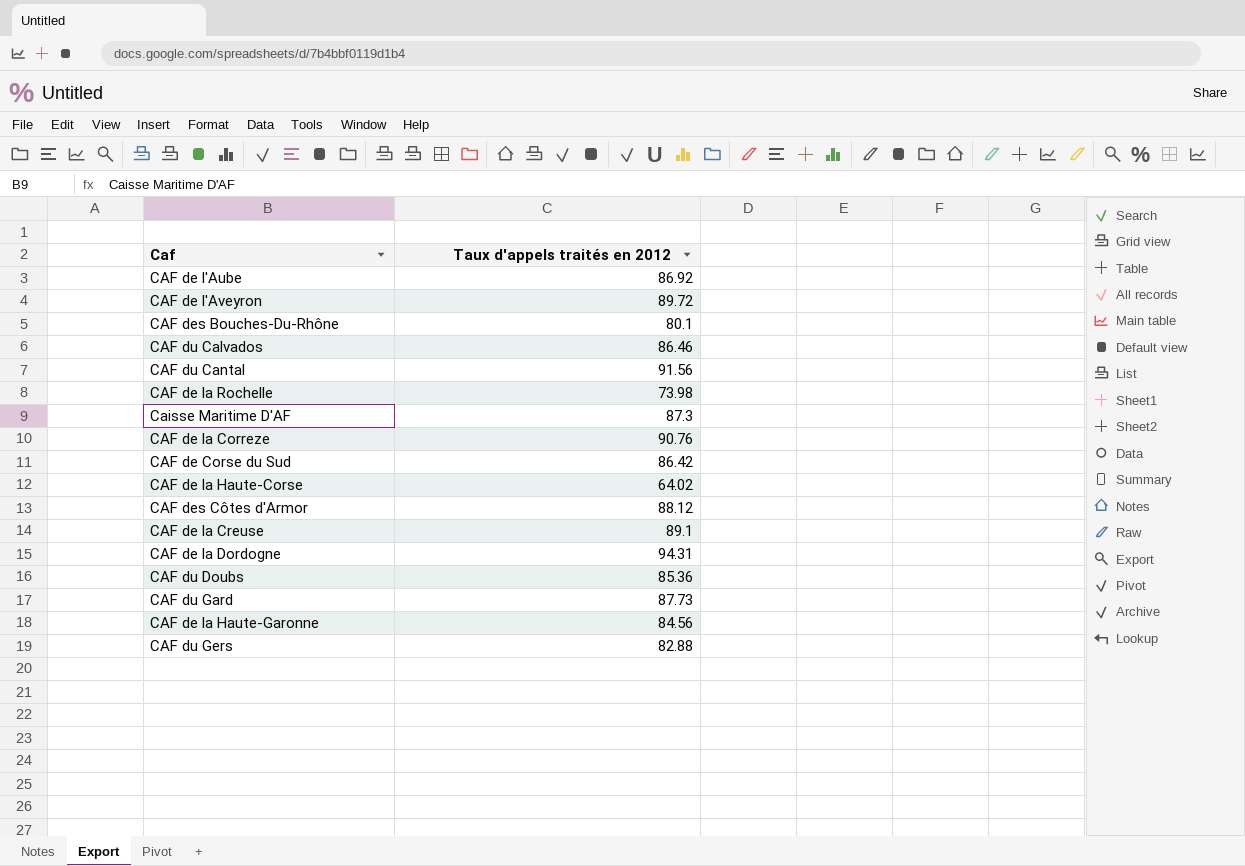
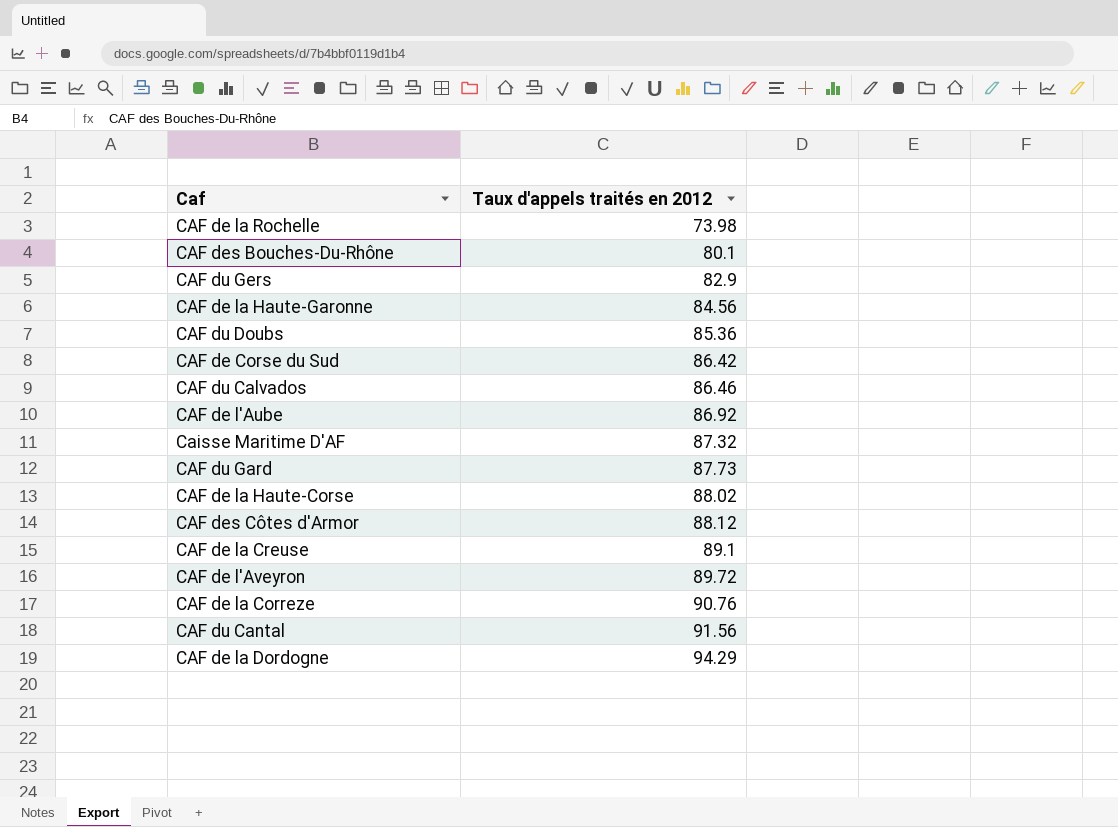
row order: none -> Taux d'appels traités en 2012 ascending
CAF du Gers | Taux d'appels traités en 2012: 82.88 -> 82.9
Caisse Maritime D'AF | Taux d'appels traités en 2012: 87.3 -> 87.32
CAF de la Haute-Corse | Taux d'appels traités en 2012: 64.02 -> 88.02
CAF de la Dordogne | Taux d'appels traités en 2012: 94.31 -> 94.29

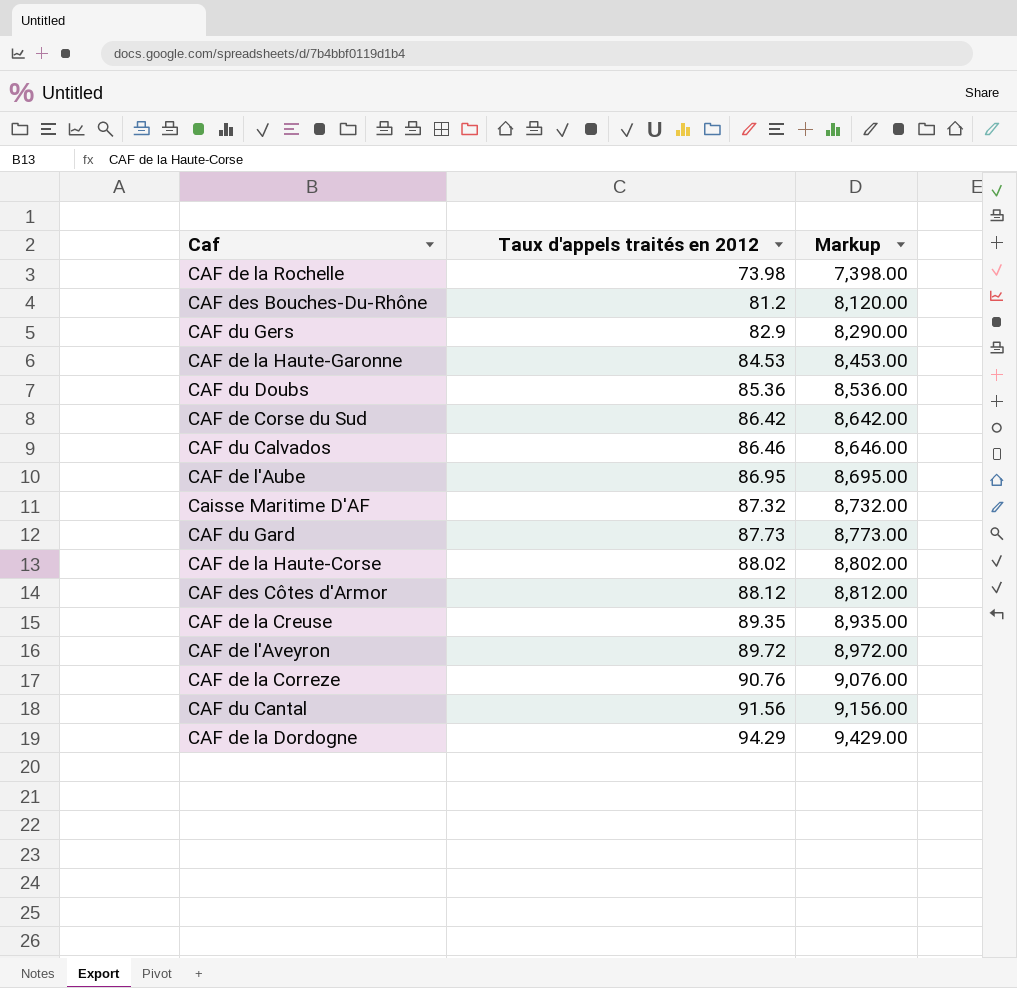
column Markup | formula: none -> [Taux d'appels traités en 2012] * 100
CAF des Bouches-Du-Rhône | Taux d'appels traités en 2012: 80.1 -> 81.2
CAF de la Haute-Garonne | Taux d'appels traités en 2012: 84.56 -> 84.53
CAF de l'Aube | Taux d'appels traités en 2012: 86.92 -> 86.95
CAF de la Creuse | Taux d'appels traités en 2012: 89.1 -> 89.35

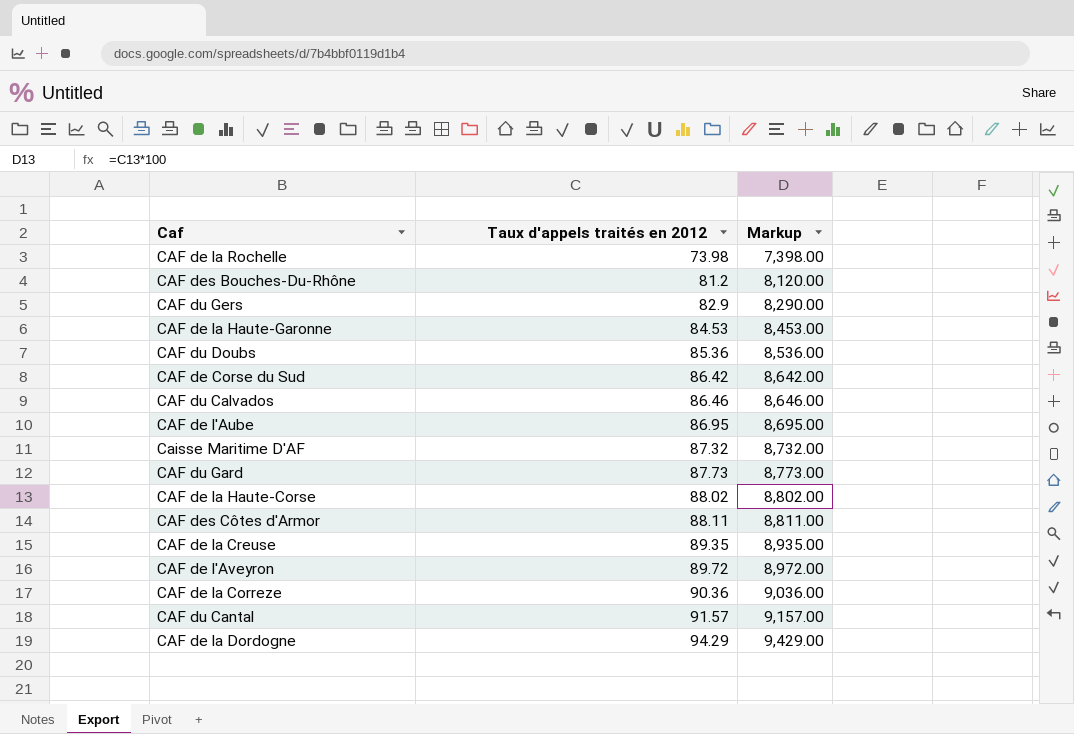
CAF des Côtes d'Armor | Taux d'appels traités en 2012: 88.12 -> 88.11
CAF des Côtes d'Armor | Markup: 8,812.00 -> 8,811.00
CAF de la Correze | Taux d'appels traités en 2012: 90.76 -> 90.36
CAF de la Correze | Markup: 9,076.00 -> 9,036.00
CAF du Cantal | Taux d'appels traités en 2012: 91.56 -> 91.57
CAF du Cantal | Markup: 9,156.00 -> 9,157.00

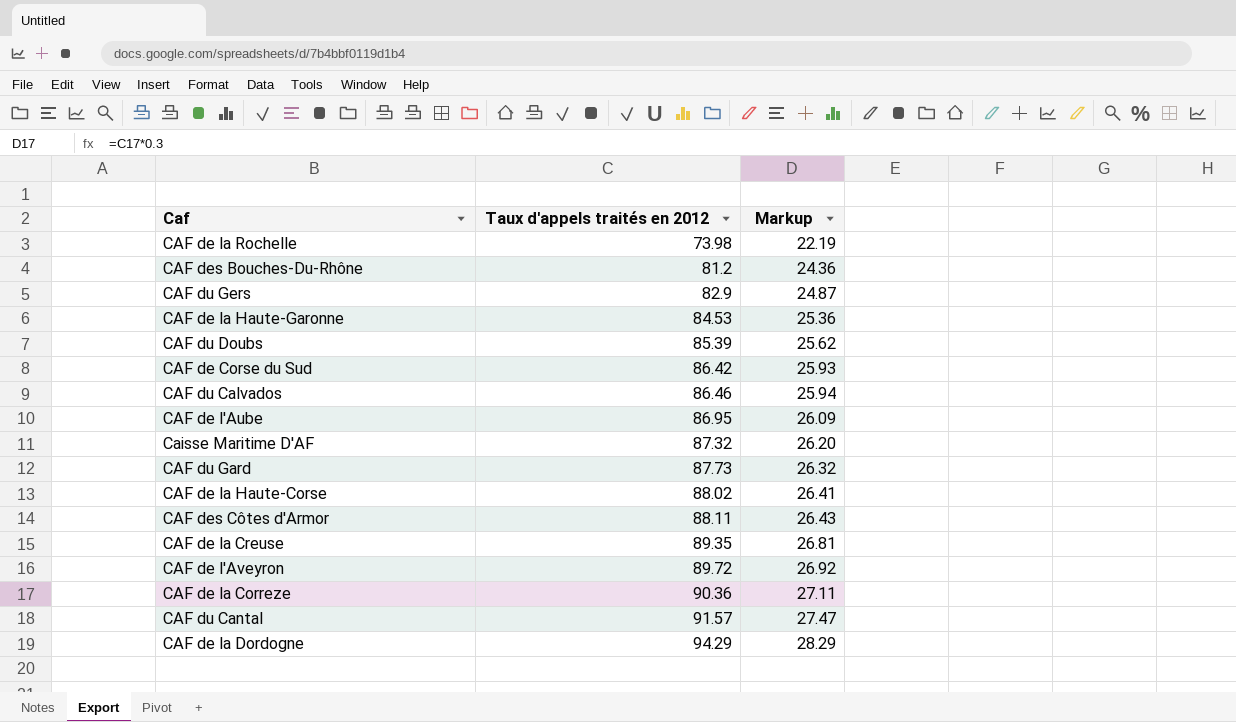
column Markup | formula: [Taux d'appels traités en 2012] * 100 -> [Taux d'appels traités en 2012] * 0.3
CAF du Doubs | Taux d'appels traités en 2012: 85.36 -> 85.39

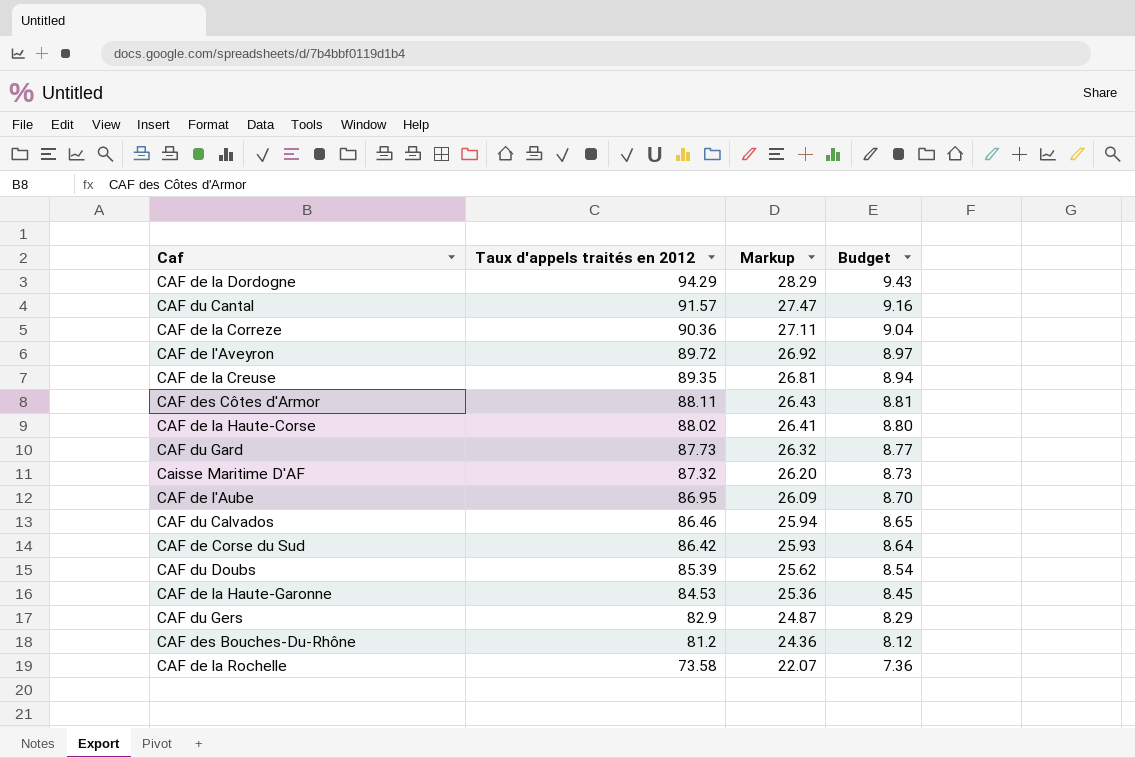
row order: Taux d'appels traités en 2012 ascending -> Taux d'appels traités en 2012 descending
column Budget | formula: none -> [Taux d'appels traités en 2012] * 0.1
CAF de la Rochelle | Taux d'appels traités en 2012: 73.98 -> 73.58
CAF de la Rochelle | Markup: 22.19 -> 22.07

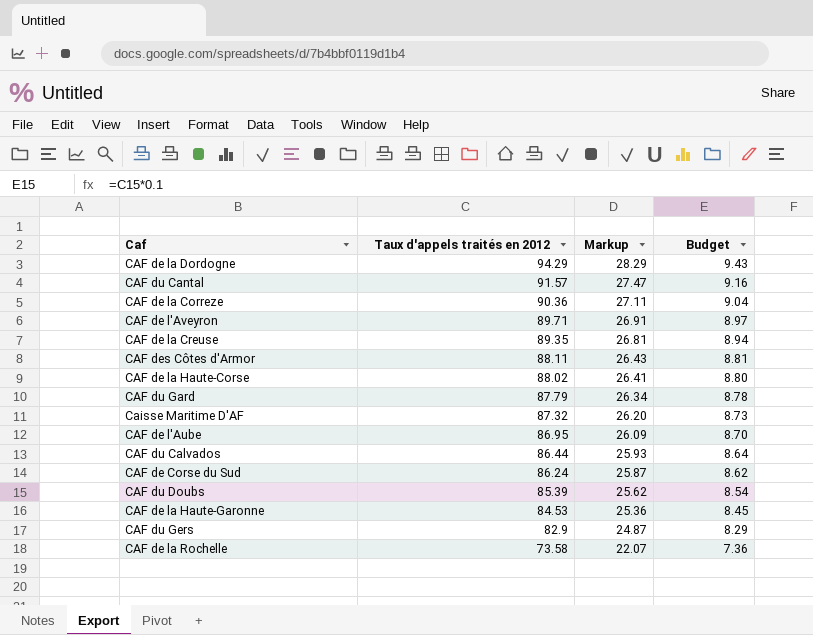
row CAF des Bouches-Du-Rhône: 81.2 | 24.36 | 8.12 -> none
CAF de l'Aveyron | Taux d'appels traités en 2012: 89.72 -> 89.71
CAF de l'Aveyron | Markup: 26.92 -> 26.91
CAF du Gard | Taux d'appels traités en 2012: 87.73 -> 87.79
CAF du Gard | Markup: 26.32 -> 26.34
CAF du Gard | Budget: 8.77 -> 8.78
CAF du Calvados | Taux d'appels traités en 2012: 86.46 -> 86.44
CAF du Calvados | Markup: 25.94 -> 25.93
CAF du Calvados | Budget: 8.65 -> 8.64
CAF de Corse du Sud | Taux d'appels traités en 2012: 86.42 -> 86.24
CAF de Corse du Sud | Markup: 25.93 -> 25.87
CAF de Corse du Sud | Budget: 8.64 -> 8.62

